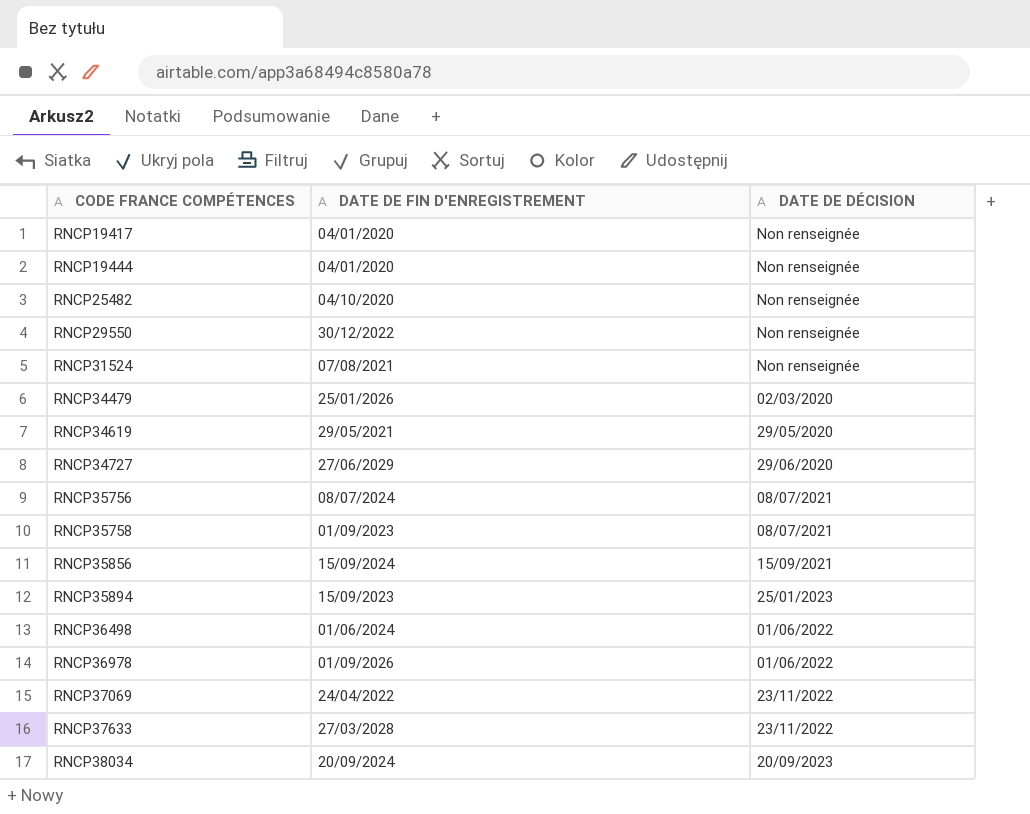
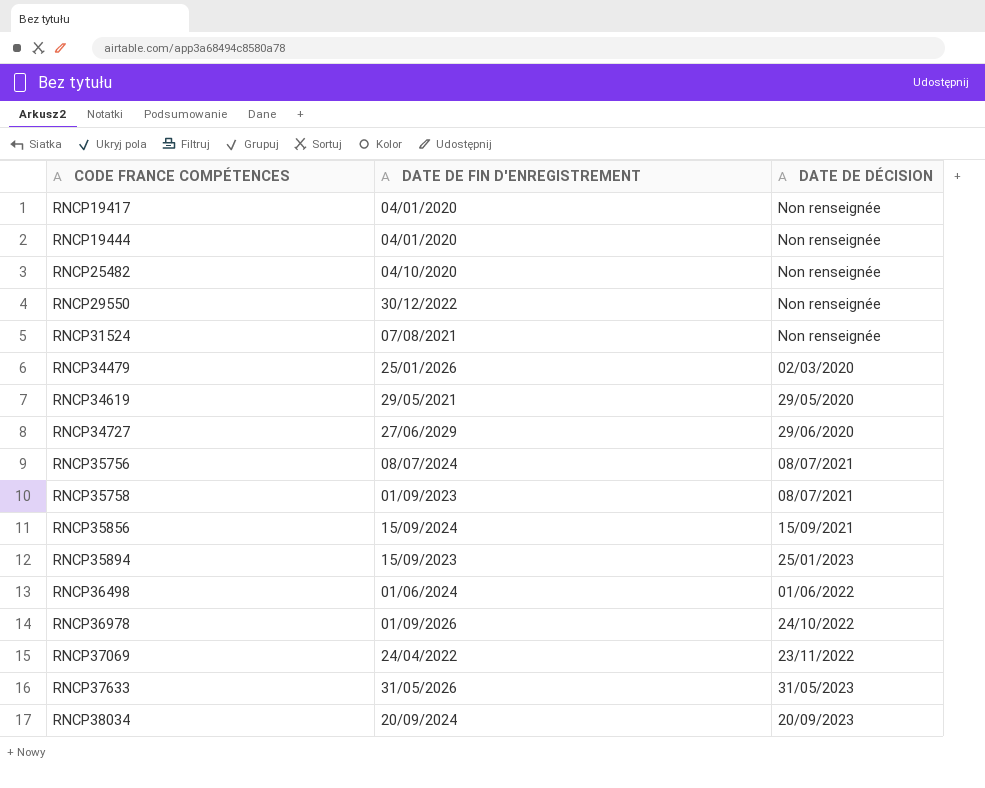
RNCP36978 | DATE DE DÉCISION: 01/06/2022 -> 24/10/2022
RNCP37633 | DATE DE FIN D'ENREGISTREMENT: 27/03/2028 -> 31/05/2026
RNCP37633 | DATE DE DÉCISION: 23/11/2022 -> 31/05/2023

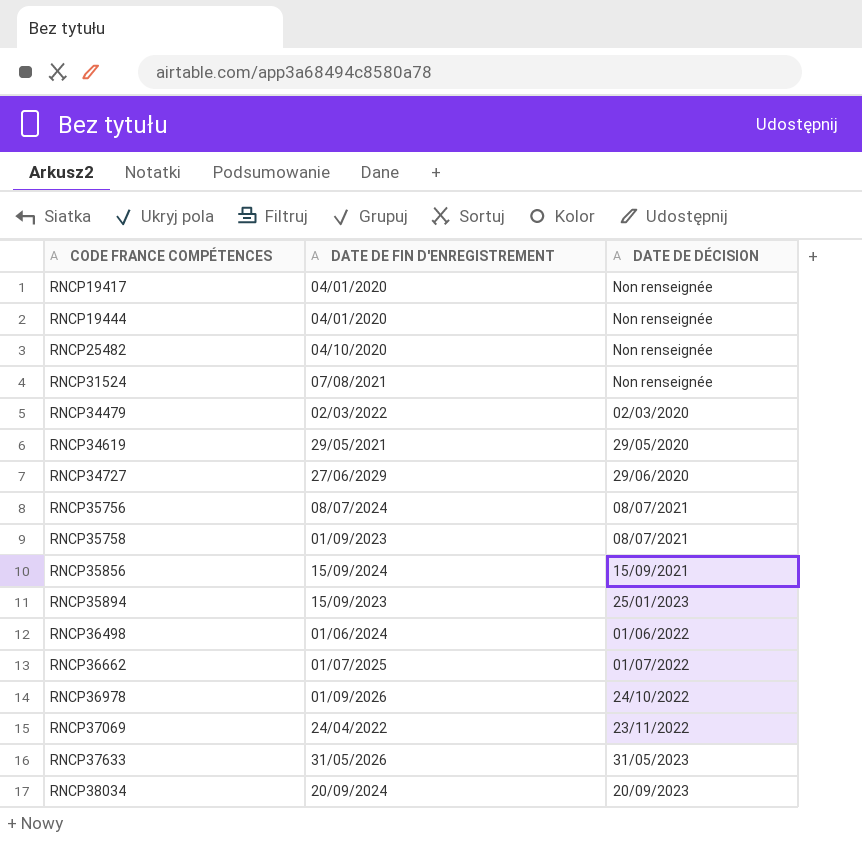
row RNCP29550: 30/12/2022 | Non renseignée -> none
RNCP34479 | DATE DE FIN D'ENREGISTREMENT: 25/01/2026 -> 02/03/2022
row RNCP36662: none -> 01/07/2025 | 01/07/2022

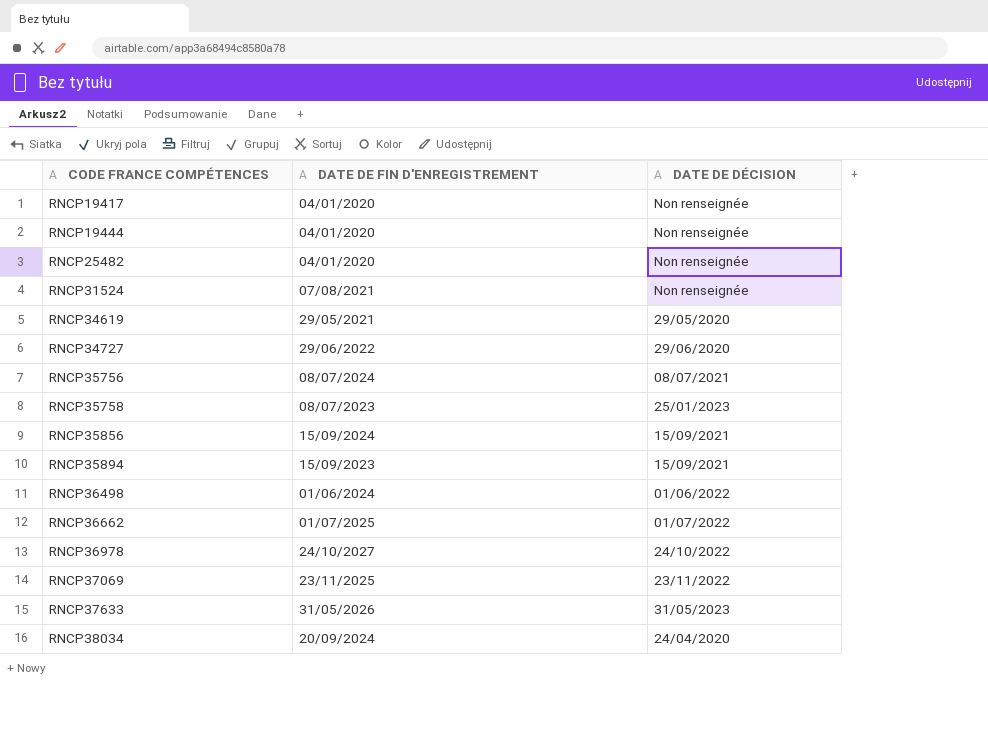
row RNCP34479: 02/03/2022 | 02/03/2020 -> none
RNCP25482 | DATE DE FIN D'ENREGISTREMENT: 04/10/2020 -> 04/01/2020
RNCP34727 | DATE DE FIN D'ENREGISTREMENT: 27/06/2029 -> 29/06/2022
RNCP35758 | DATE DE FIN D'ENREGISTREMENT: 01/09/2023 -> 08/07/2023
RNCP35758 | DATE DE DÉCISION: 08/07/2021 -> 25/01/2023
RNCP35894 | DATE DE DÉCISION: 25/01/2023 -> 15/09/2021
RNCP36978 | DATE DE FIN D'ENREGISTREMENT: 01/09/2026 -> 24/10/2027
RNCP37069 | DATE DE FIN D'ENREGISTREMENT: 24/04/2022 -> 23/11/2025
RNCP38034 | DATE DE DÉCISION: 20/09/2023 -> 24/04/2020

